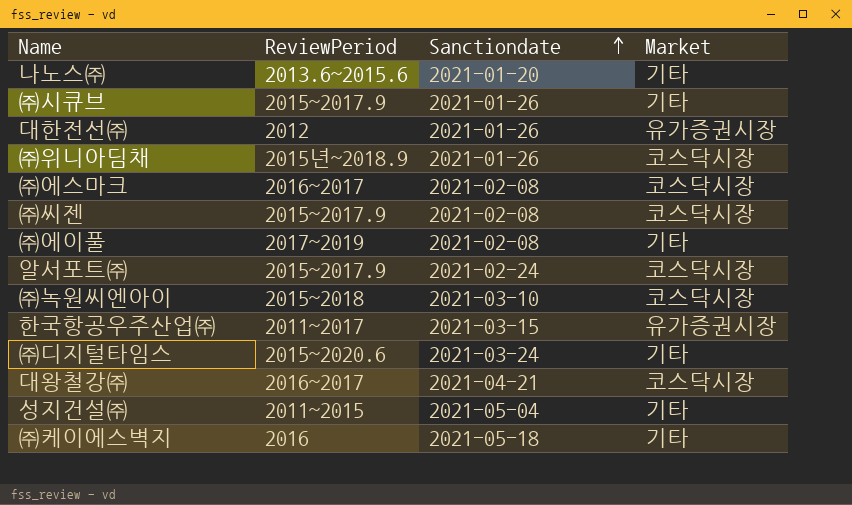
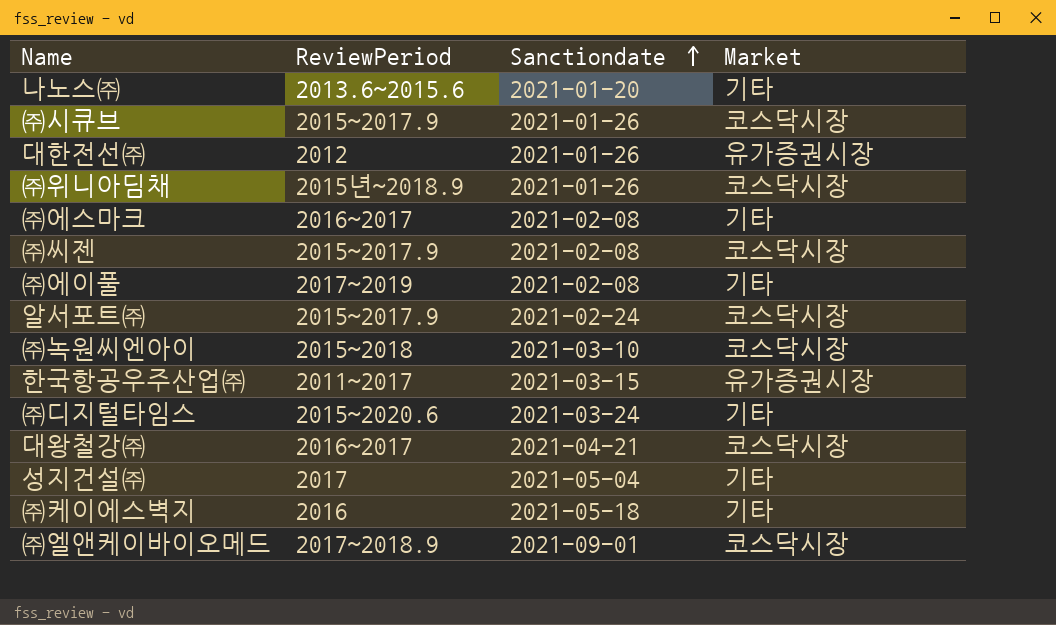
㈜시큐브 | Market: 기타 -> 코스닥시장
㈜에스마크 | Market: 코스닥시장 -> 기타
성지건설㈜ | ReviewPeriod: 2011~2015 -> 2017
row ㈜엘앤케이바이오메드: none -> 2017~2018.9 | 2021-09-01 | 코스닥시장

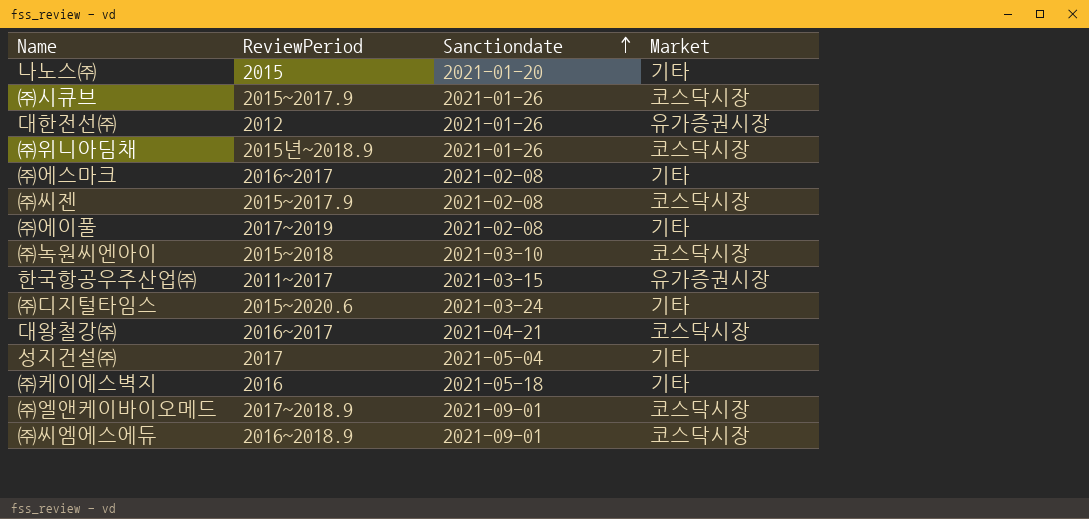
row 알서포트㈜: 2015~2017.9 | 2021-02-24 | 코스닥시장 -> none
나노스㈜ | ReviewPeriod: 2013.6~2015.6 -> 2015
row ㈜씨엠에스에듀: none -> 2016~2018.9 | 2021-09-01 | 코스닥시장

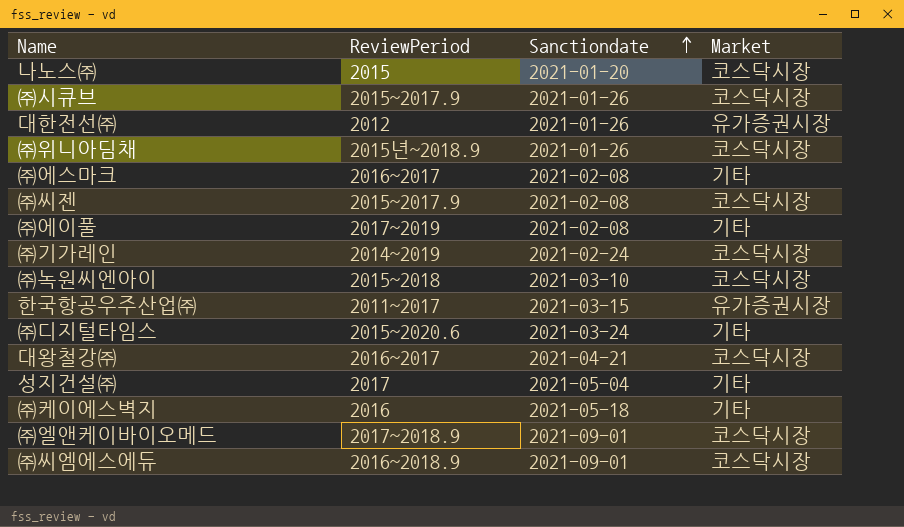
나노스㈜ | Market: 기타 -> 코스닥시장
row ㈜기가레인: none -> 2014~2019 | 2021-02-24 | 코스닥시장

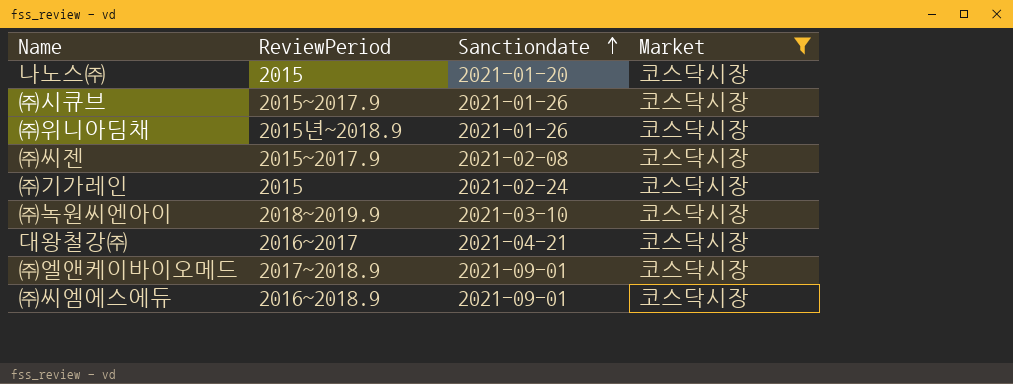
filter: none -> Market = 코스닥시장
㈜기가레인 | ReviewPeriod: 2014~2019 -> 2015
㈜녹원씨엔아이 | ReviewPeriod: 2015~2018 -> 2018~2019.9

